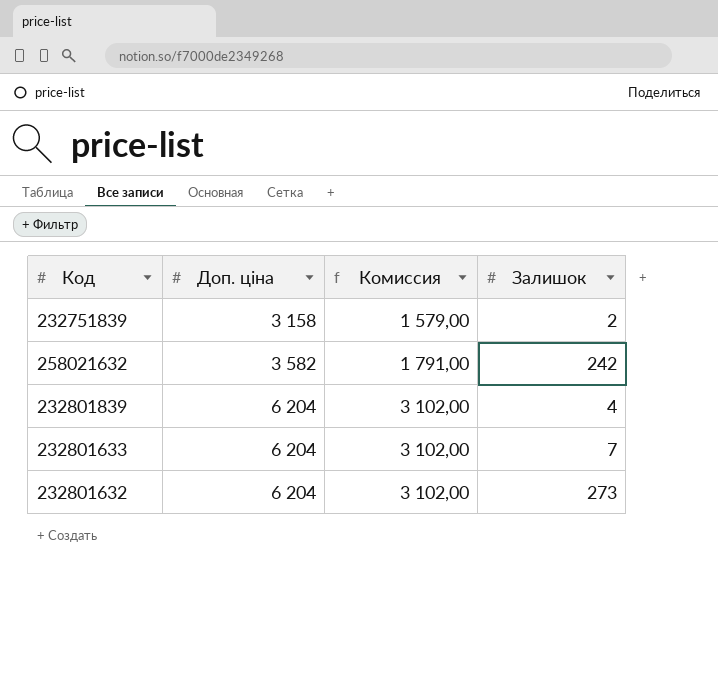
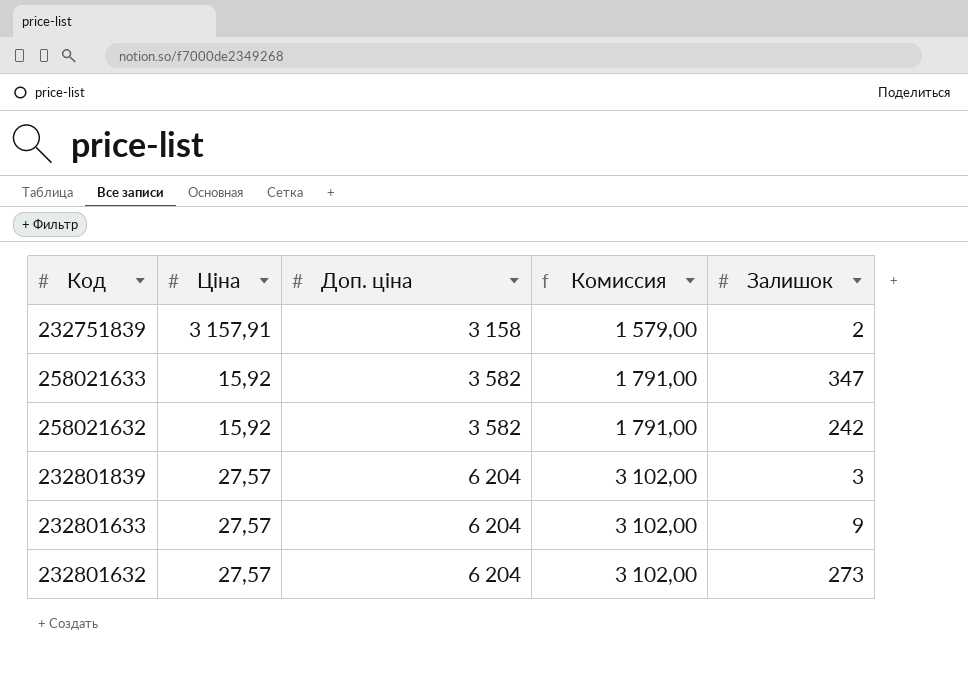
column Ціна | position: none -> 2
row 258021633: none -> 15,92 | 3 582 | 1 791,00 | 347
232801839 | Залишок: 4 -> 3
232801633 | Залишок: 7 -> 9

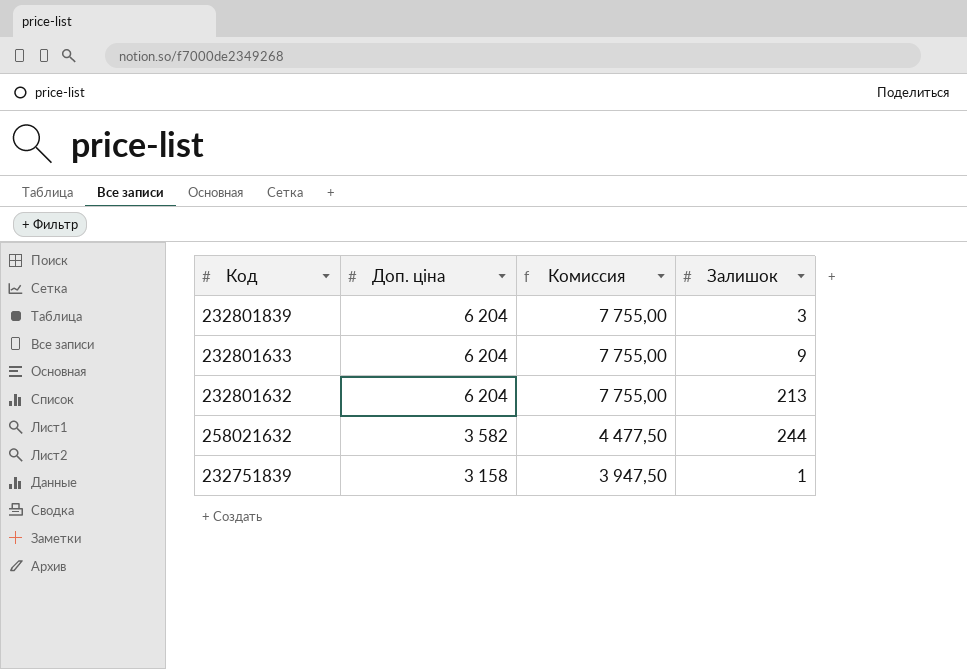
row order: Доп. ціна ascending -> Доп. ціна descending
column Ціна | position: 2 -> none
column Комиссия | formula: [Доп. ціна] * 0,5 -> [Доп. ціна] * 1,25
row 258021633: 15,92 | 3 582 | 1 791,00 | 347 -> none
232801632 | Залишок: 273 -> 213
258021632 | Залишок: 242 -> 244
232751839 | Залишок: 2 -> 1

